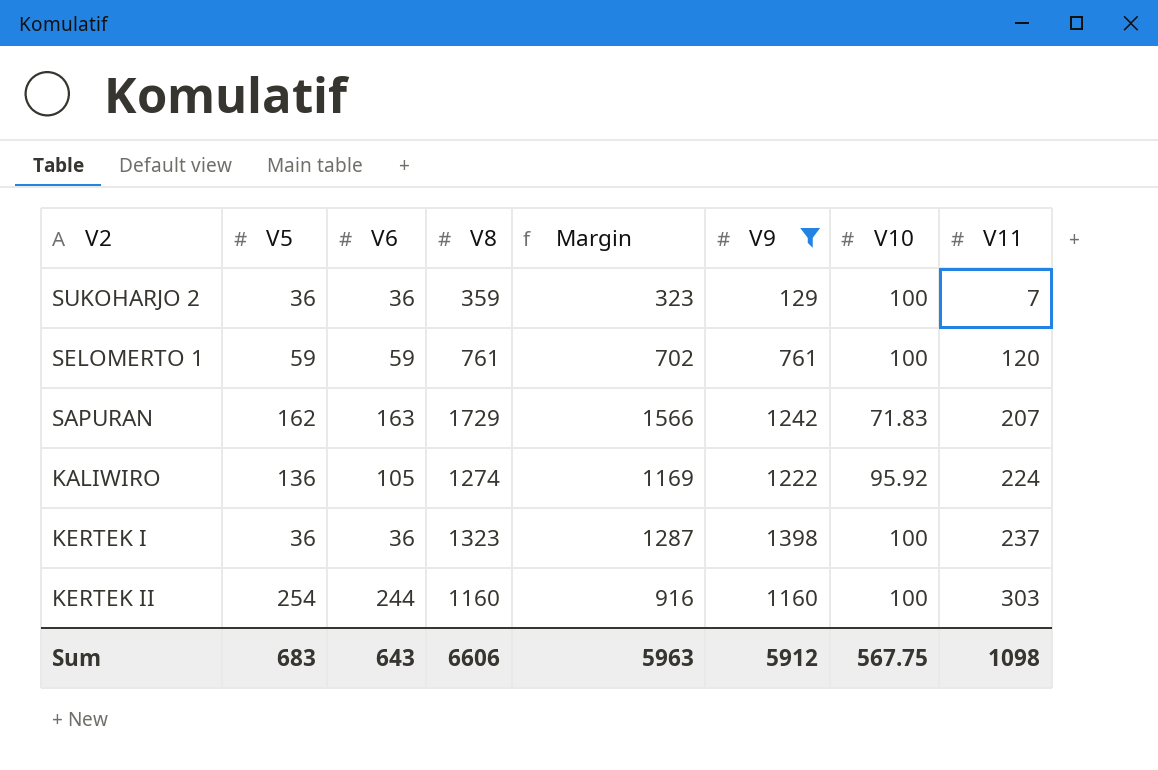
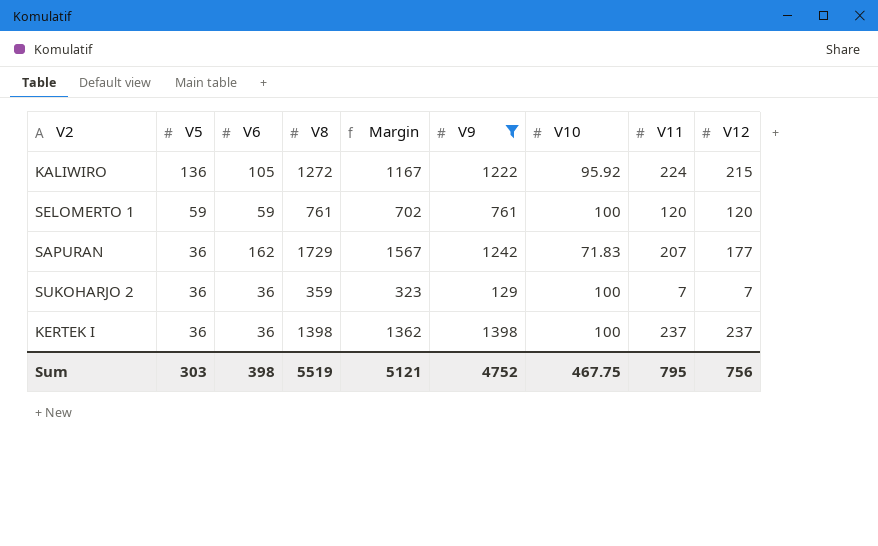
row order: V11 ascending -> V5 descending
column V12 | position: none -> 9
row KERTEK II: 254 | 244 | 1160 | 916 | 1160 | 100 | 303 -> none
KALIWIRO | V8: 1274 -> 1272
KALIWIRO | Margin: 1169 -> 1167
SAPURAN | V5: 162 -> 36
SAPURAN | V6: 163 -> 162
SAPURAN | Margin: 1566 -> 1567
KERTEK I | V8: 1323 -> 1398
KERTEK I | Margin: 1287 -> 1362
Sum | V5: 683 -> 303
Sum | V6: 643 -> 398
Sum | V8: 6606 -> 5519
Sum | Margin: 5963 -> 5121
Sum | V9: 5912 -> 4752
Sum | V10: 567.75 -> 467.75
Sum | V11: 1098 -> 795

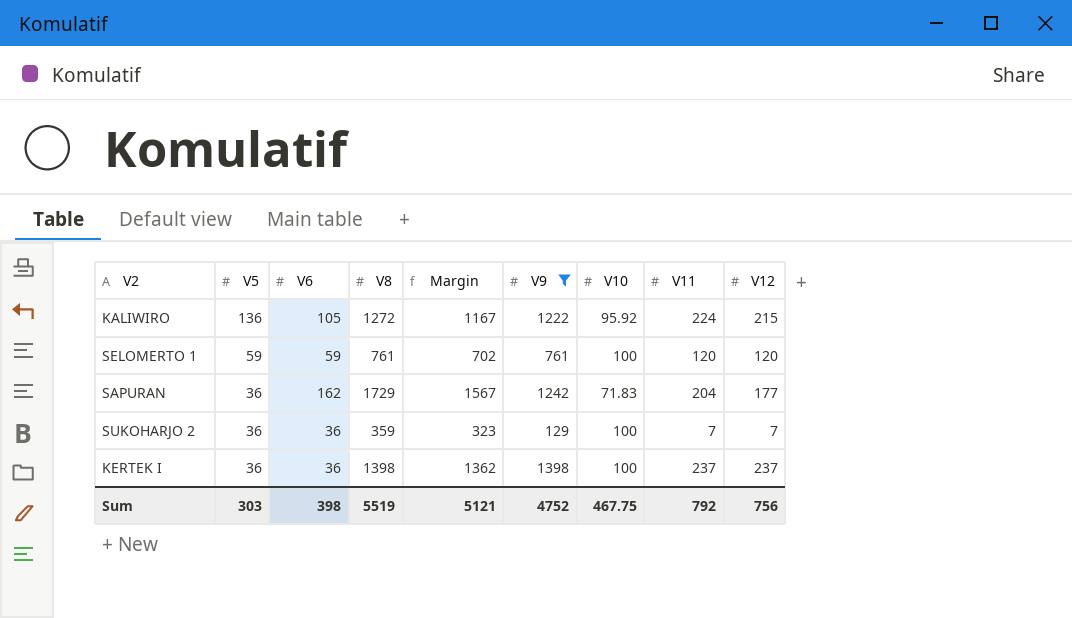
SAPURAN | V11: 207 -> 204
Sum | V11: 795 -> 792

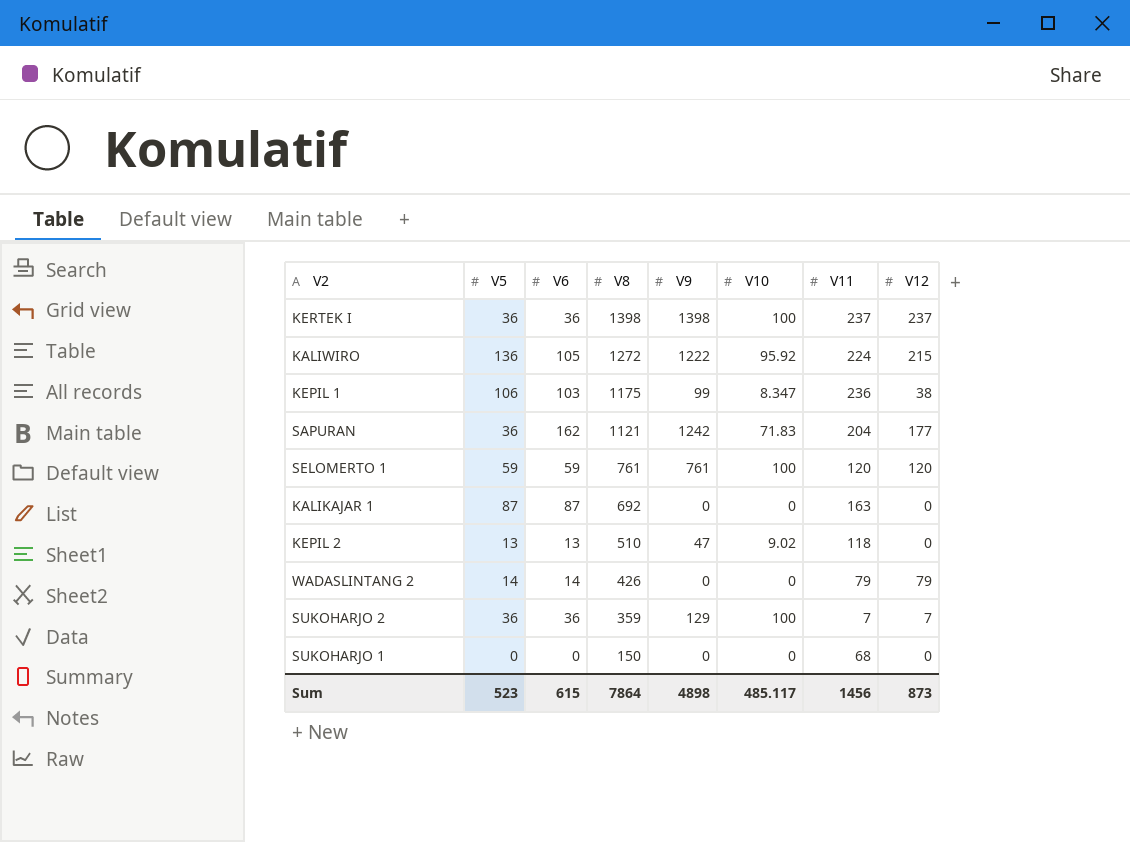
filter: V9 >= 129 -> none
row order: V5 descending -> V8 descending
column Margin | formula: [V8] - [V6] -> none
SAPURAN | V8: 1729 -> 1121
Sum | V5: 303 -> 523
Sum | V6: 398 -> 615
Sum | V8: 5519 -> 7864
Sum | V9: 4752 -> 4898
Sum | V10: 467.75 -> 485.117
Sum | V11: 792 -> 1456
Sum | V12: 756 -> 873

